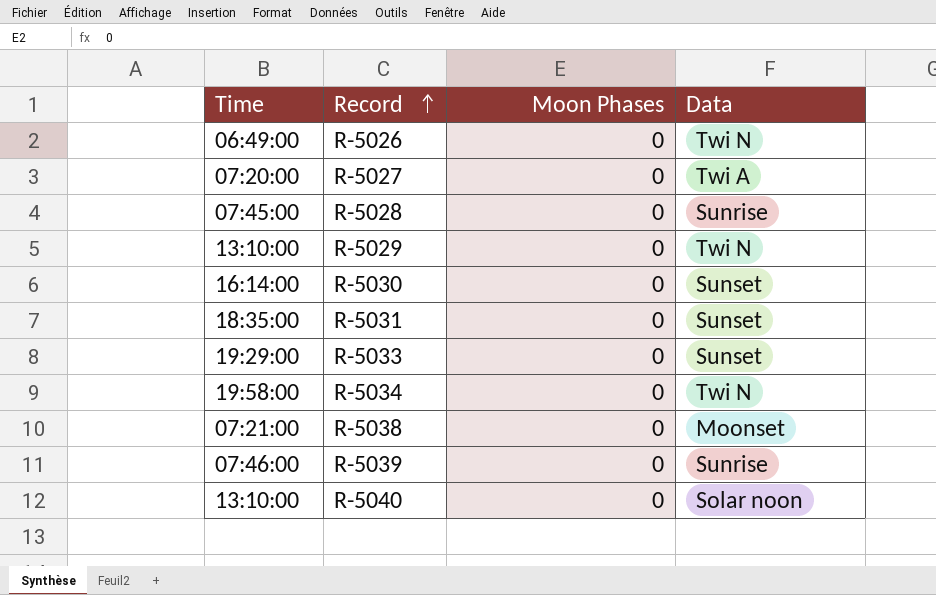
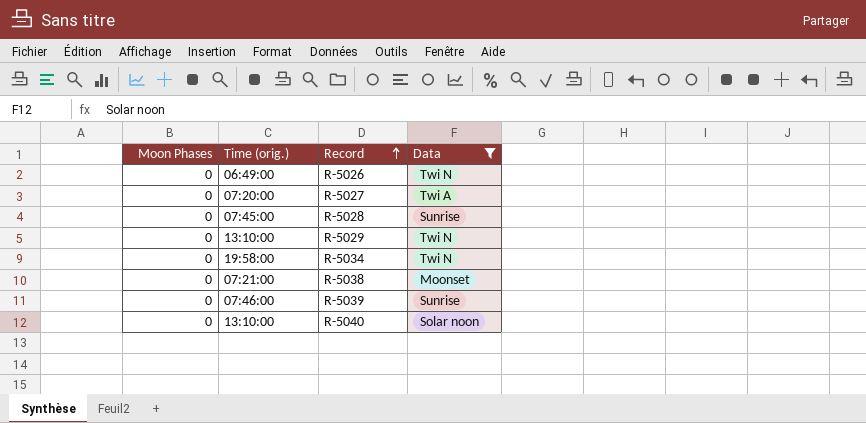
filter: none -> Data != Sunset
column Moon Phases | position: 3 -> 1
column name: Time -> Time (orig.)

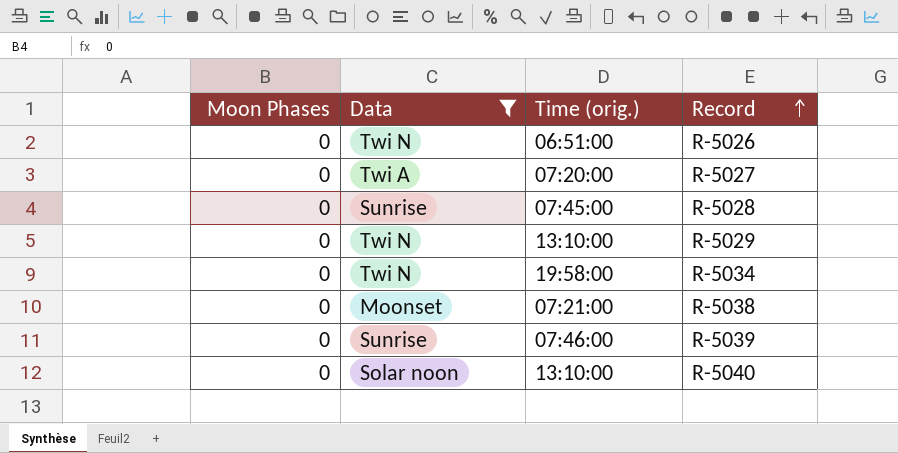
column Data | position: 4 -> 2
R-5026 | Time (orig.): 06:49:00 -> 06:51:00

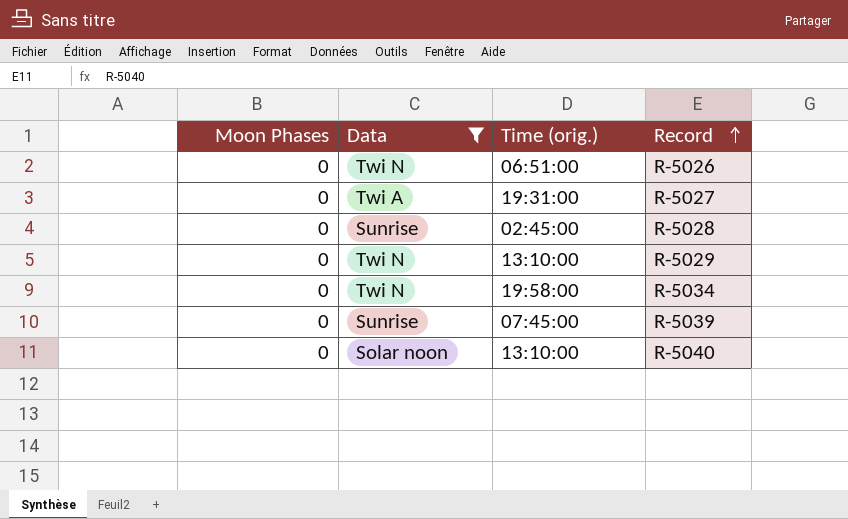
row R-5038: 0 | Moonset | 07:21:00 -> none
R-5027 | Time (orig.): 07:20:00 -> 19:31:00
R-5028 | Time (orig.): 07:45:00 -> 02:45:00
R-5039 | Time (orig.): 07:46:00 -> 07:45:00

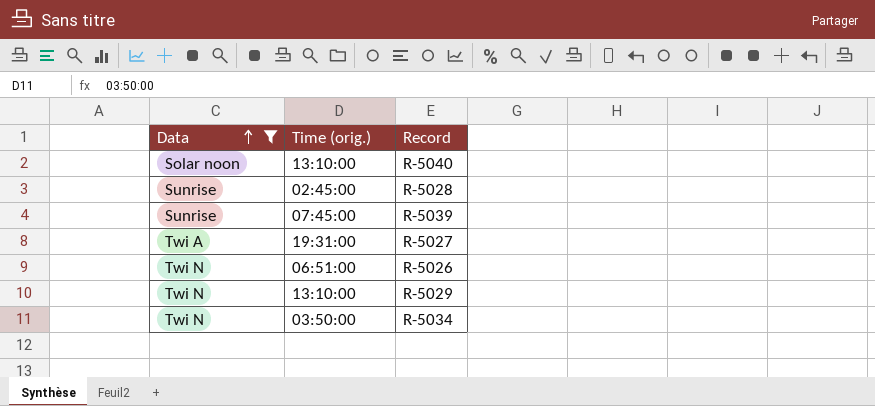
row order: Record ascending -> Data ascending
column Moon Phases | position: 1 -> none
R-5034 | Time (orig.): 19:58:00 -> 03:50:00

